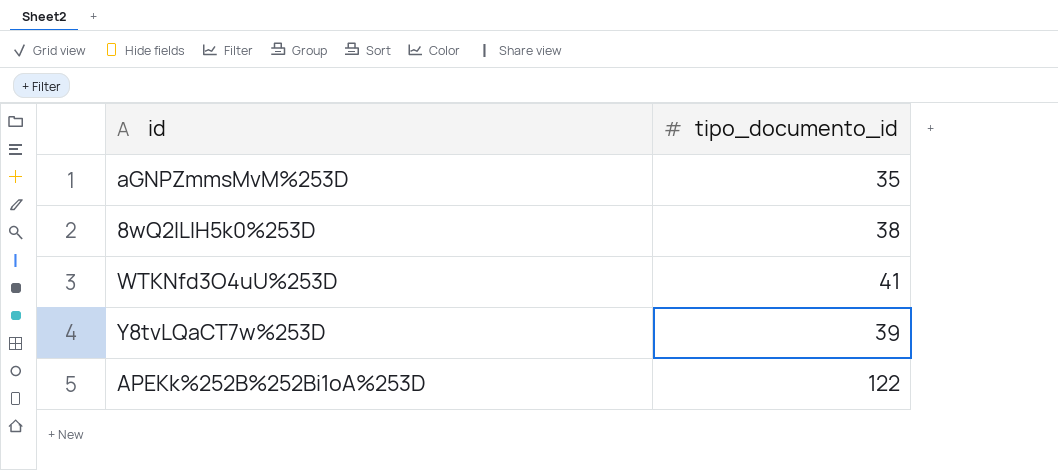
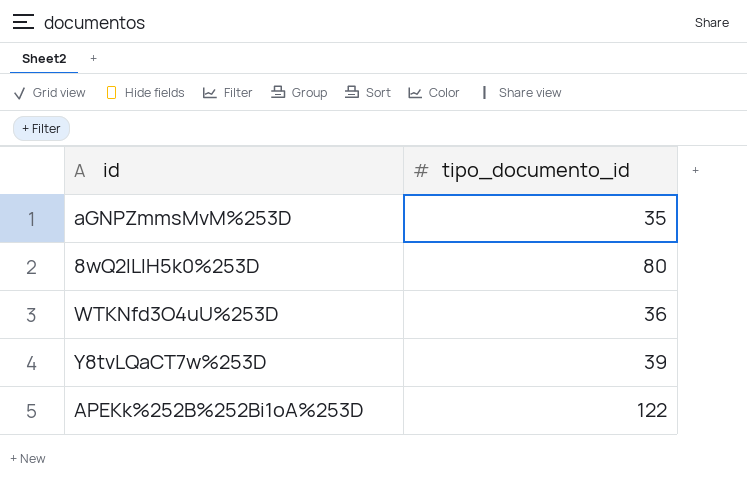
8wQ2lLlH5k0%253D | tipo_documento_id: 38 -> 80
WTKNfd3O4uU%253D | tipo_documento_id: 41 -> 36

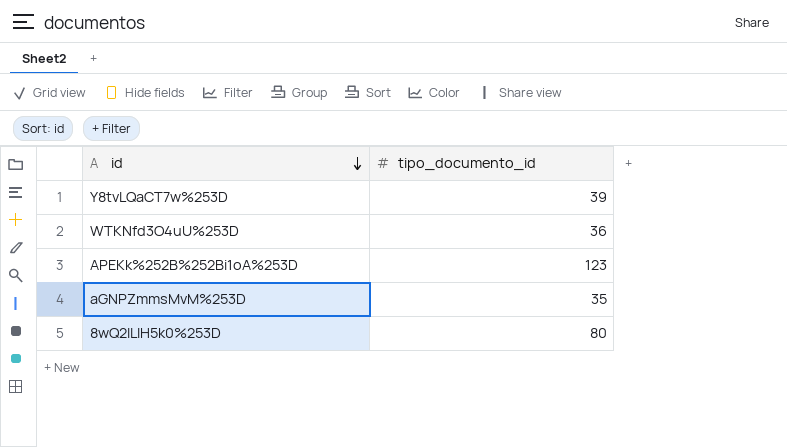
row order: none -> id descending
APEKk%252B%252Bi1oA%253D | tipo_documento_id: 122 -> 123

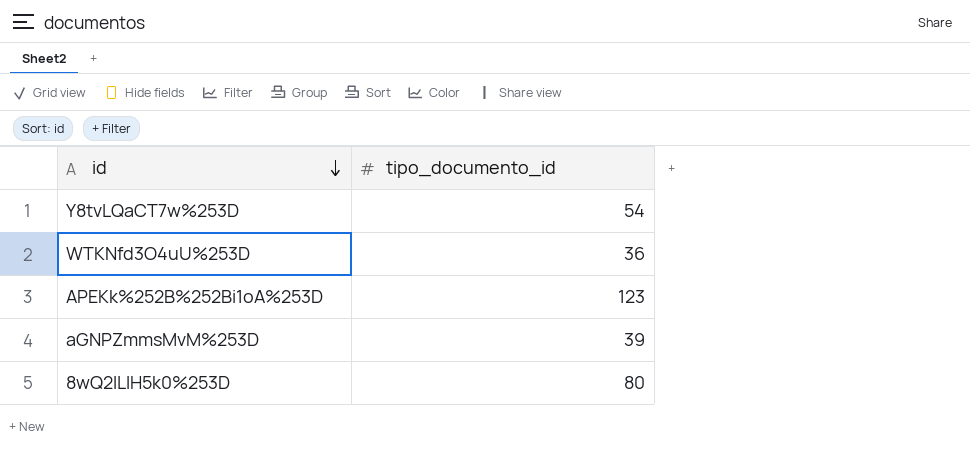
Y8tvLQaCT7w%253D | tipo_documento_id: 39 -> 54
aGNPZmmsMvM%253D | tipo_documento_id: 35 -> 39

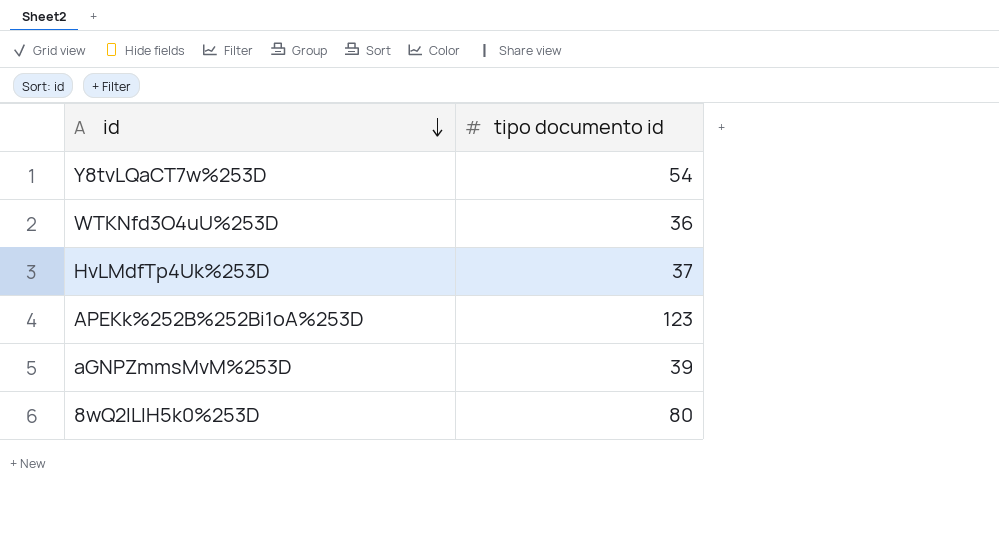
column name: tipo_documento_id -> tipo documento id
row HvLMdfTp4Uk%253D: none -> 37

